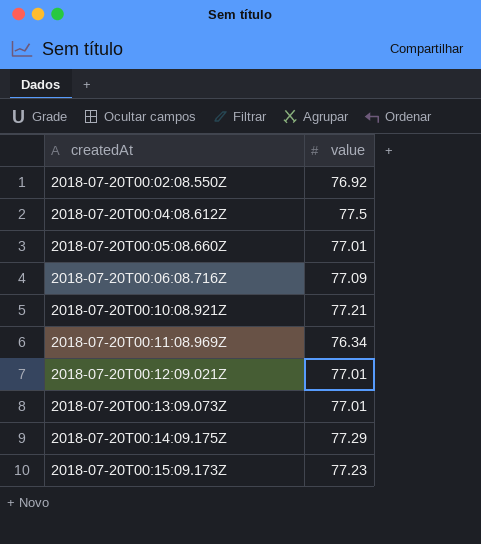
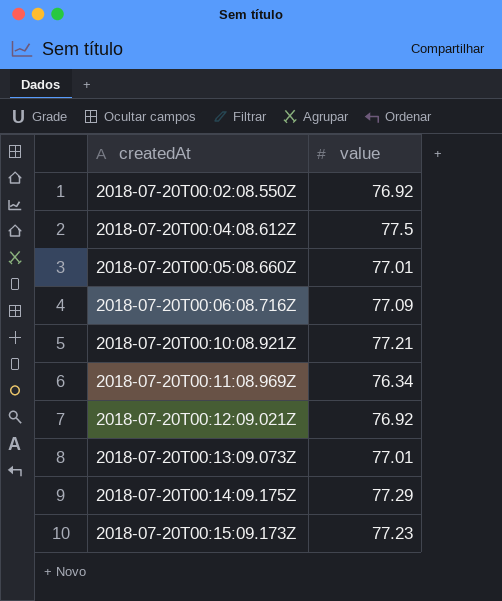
2018-07-20T00:12:09.021Z | value: 77.01 -> 76.92

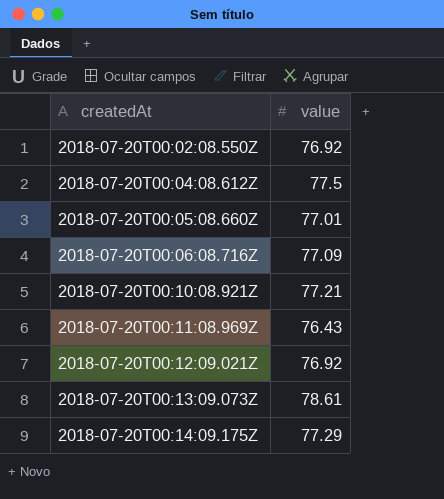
row 2018-07-20T00:15:09.173Z: 77.23 -> none
2018-07-20T00:11:08.969Z | value: 76.34 -> 76.43
2018-07-20T00:13:09.073Z | value: 77.01 -> 78.61

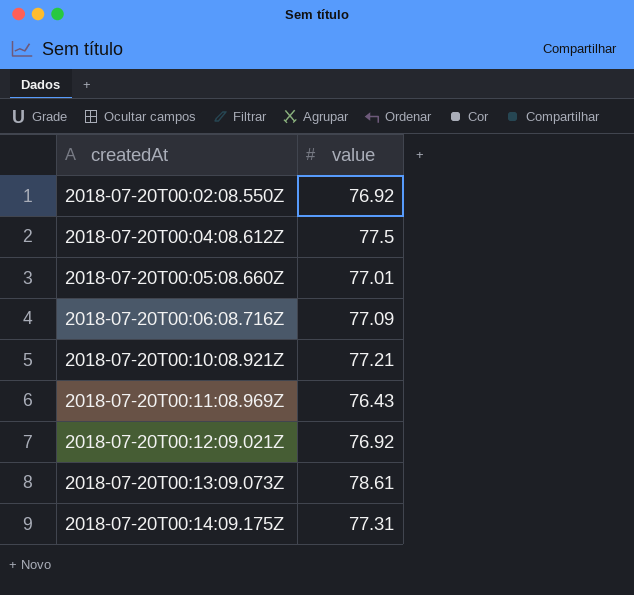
2018-07-20T00:14:09.175Z | value: 77.29 -> 77.31

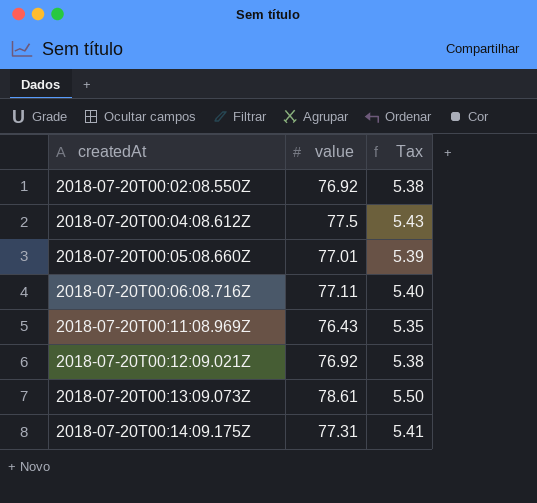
column Tax | formula: none -> [value] * 0.07
row 2018-07-20T00:10:08.921Z: 77.21 -> none
2018-07-20T00:06:08.716Z | value: 77.09 -> 77.11

